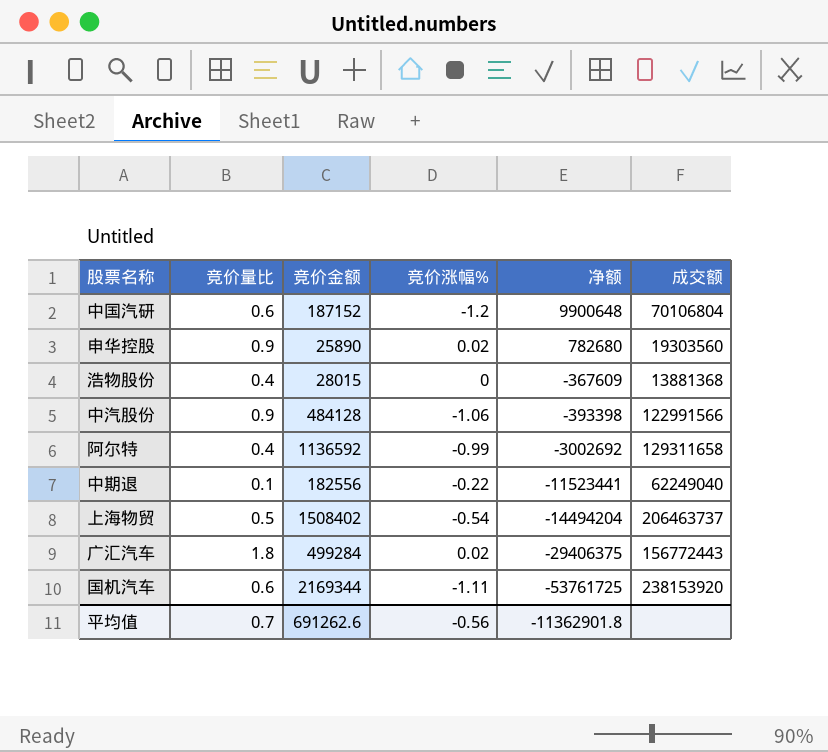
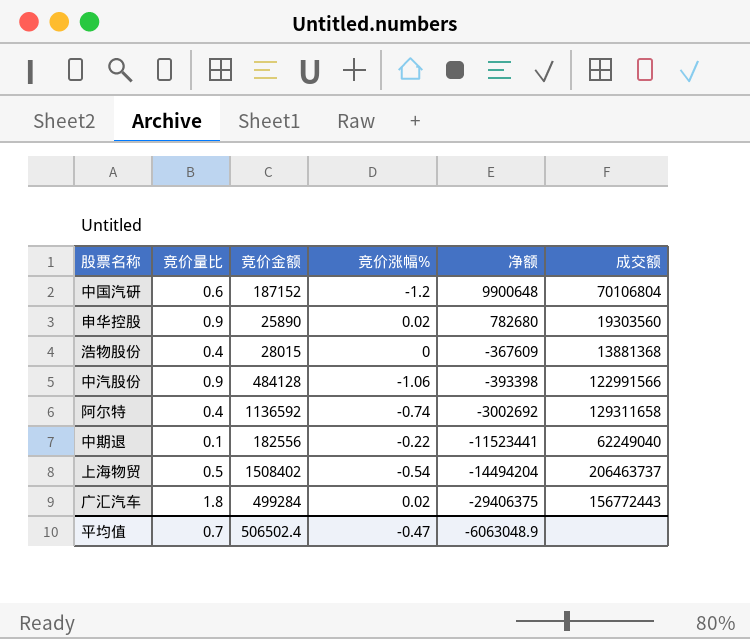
row 国机汽车: 0.6 | 2169344 | -1.11 | -53761725 | 238153920 -> none
阿尔特 | 竞价涨幅%: -0.99 -> -0.74
平均值 | 竞价金额: 691262.6 -> 506502.4
平均值 | 竞价涨幅%: -0.56 -> -0.47
平均值 | 净额: -11362901.8 -> -6063048.9

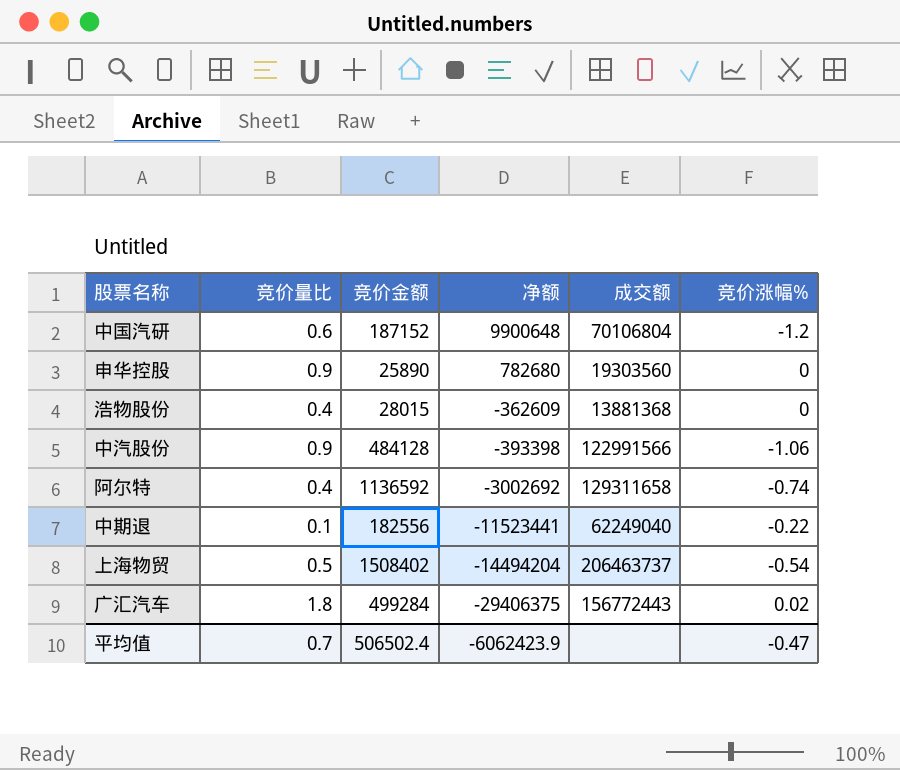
column 竞价涨幅% | position: 4 -> 6
申华控股 | 竞价涨幅%: 0.02 -> 0
浩物股份 | 净额: -367609 -> -362609
平均值 | 净额: -6063048.9 -> -6062423.9

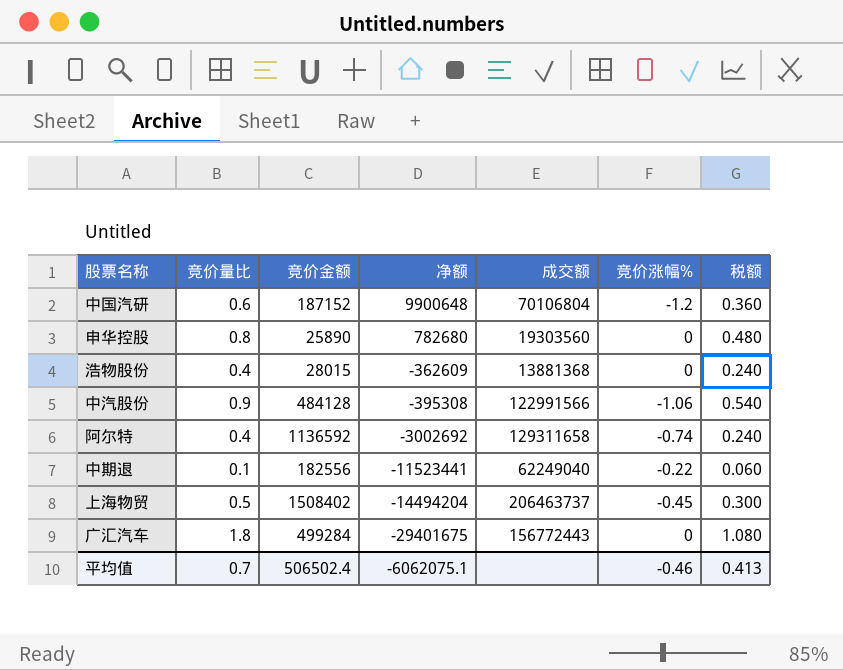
column 税额 | formula: none -> [竞价量比] * 0.6
申华控股 | 竞价量比: 0.9 -> 0.8
中汽股份 | 净额: -393398 -> -395308
上海物贸 | 竞价涨幅%: -0.54 -> -0.45
广汇汽车 | 净额: -29406375 -> -29401675
广汇汽车 | 竞价涨幅%: 0.02 -> 0
平均值 | 净额: -6062423.9 -> -6062075.1
平均值 | 竞价涨幅%: -0.47 -> -0.46

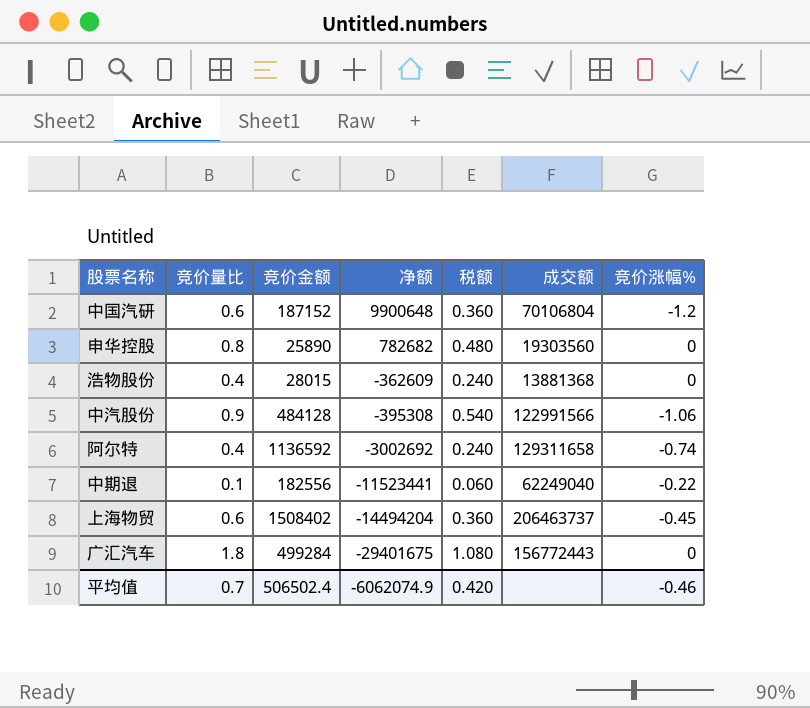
column 税额 | position: 7 -> 5
申华控股 | 净额: 782680 -> 782682
上海物贸 | 竞价量比: 0.5 -> 0.6
上海物贸 | 税额: 0.300 -> 0.360
平均值 | 净额: -6062075.1 -> -6062074.9
平均值 | 税额: 0.413 -> 0.420

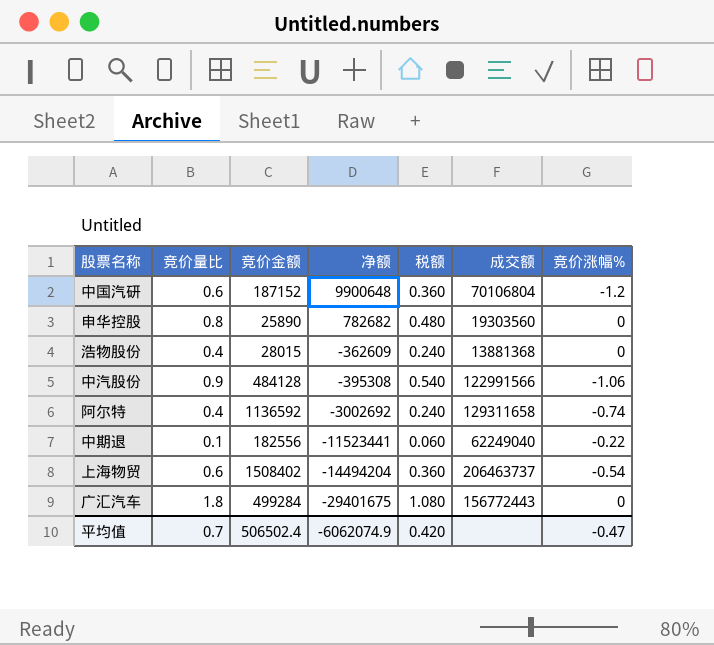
上海物贸 | 竞价涨幅%: -0.45 -> -0.54
平均值 | 竞价涨幅%: -0.46 -> -0.47

